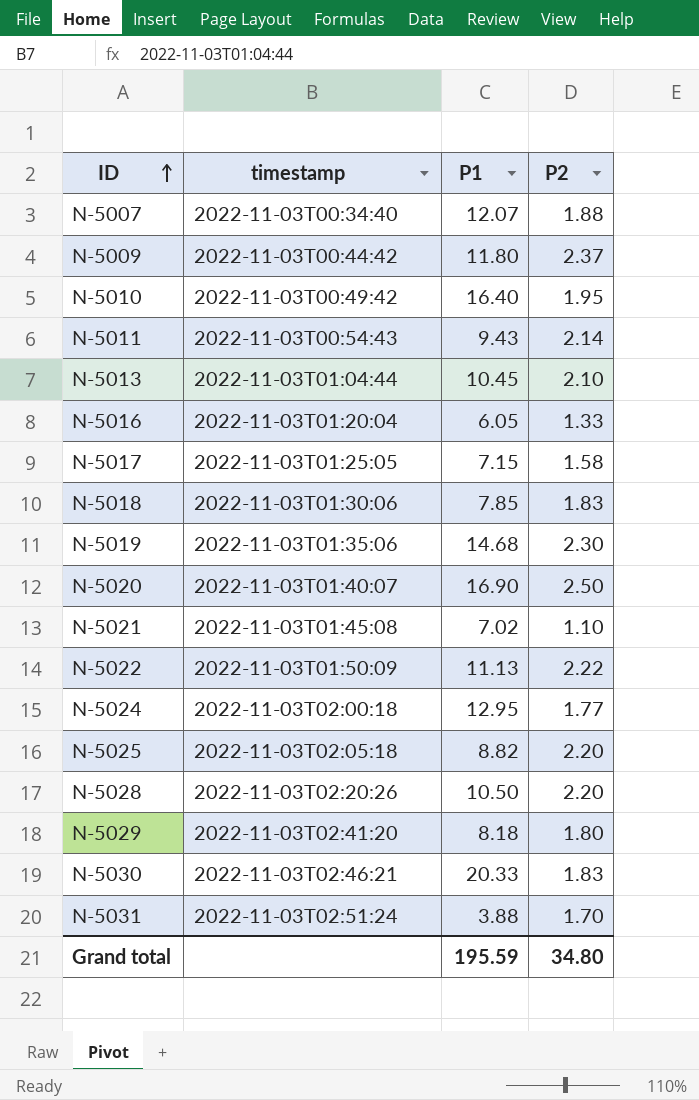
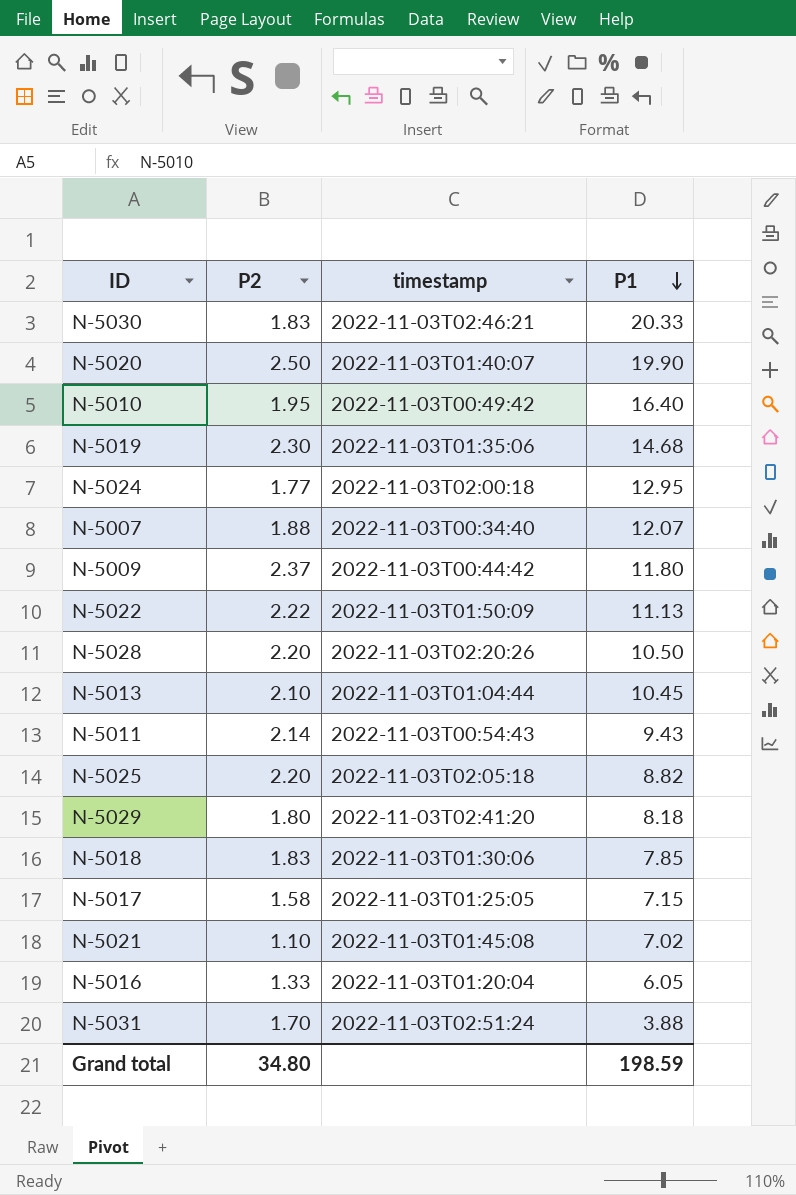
row order: ID ascending -> P1 descending
column P2 | position: 4 -> 2
N-5020 | P1: 16.90 -> 19.90
Grand total | P1: 195.59 -> 198.59

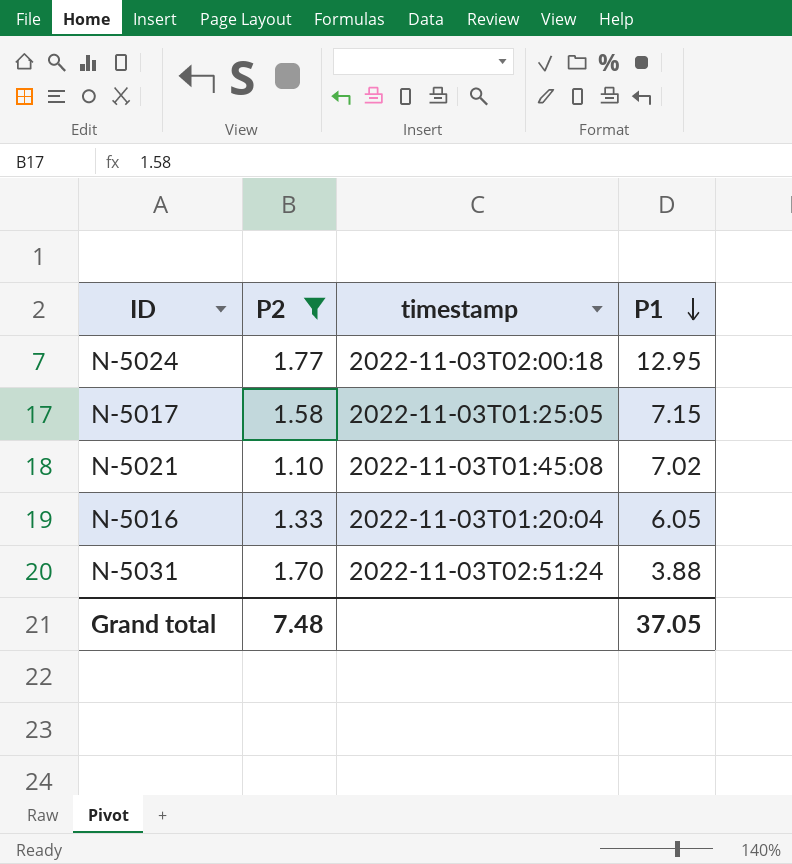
filter: none -> P2 <= 1.77
Grand total | P2: 34.80 -> 7.48
Grand total | P1: 198.59 -> 37.05

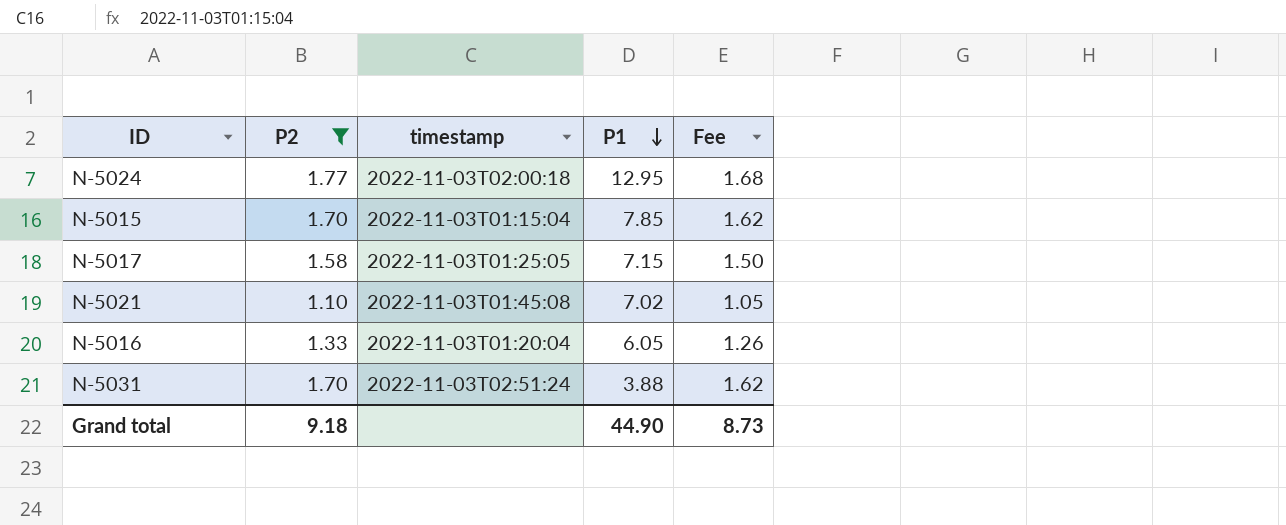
column Fee | formula: none -> [P2] * 0.95
row N-5015: none -> 1.70 | 2022-11-03T01:15:04 | 7.85 | 1.62
Grand total | P2: 7.48 -> 9.18
Grand total | P1: 37.05 -> 44.90

